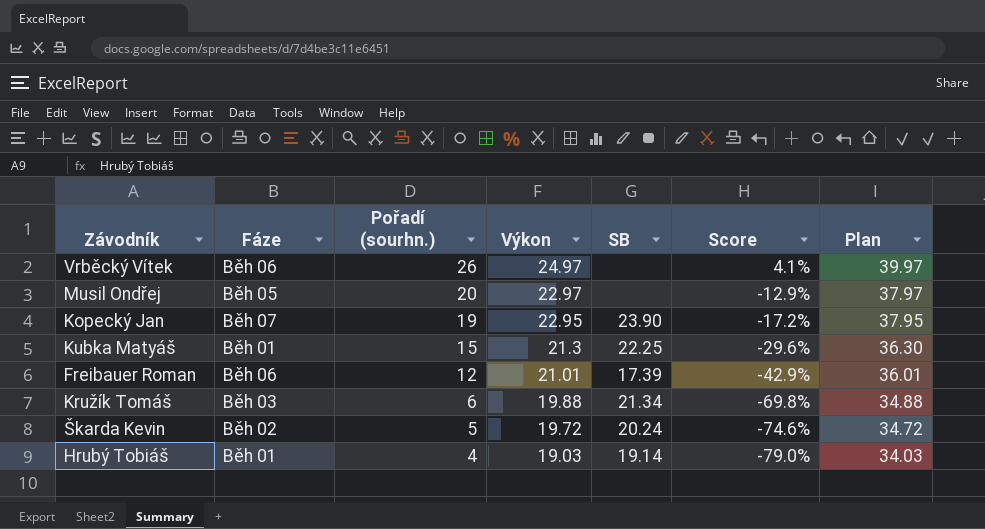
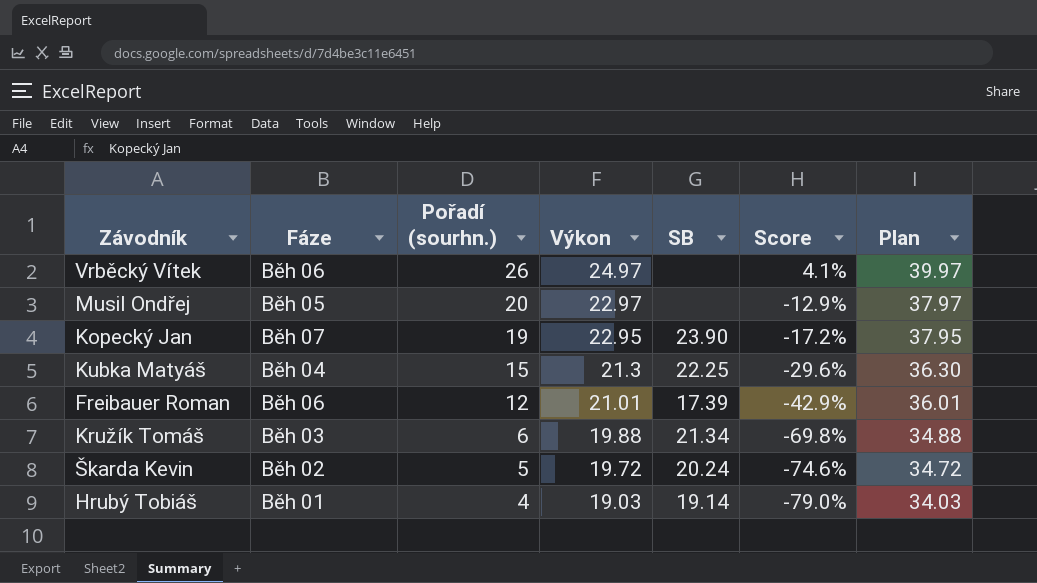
Kubka Matyáš | Fáze: Běh 01 -> Běh 04

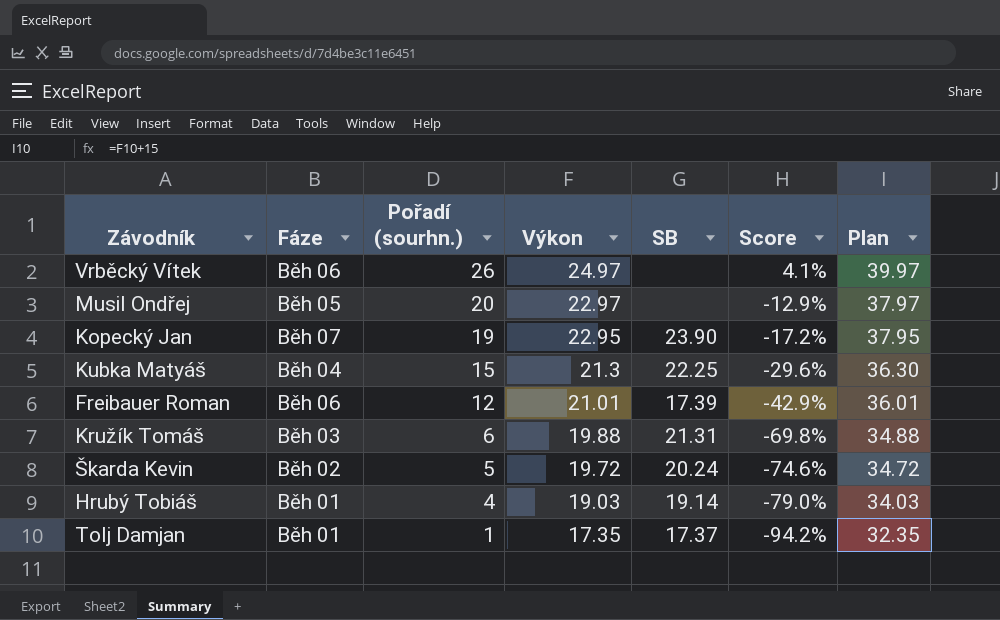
Kružík Tomáš | SB: 21.34 -> 21.31
row Tolj Damjan: none -> Běh 01 | 1 | 17.35 | 17.37 | -94.2% | 32.35

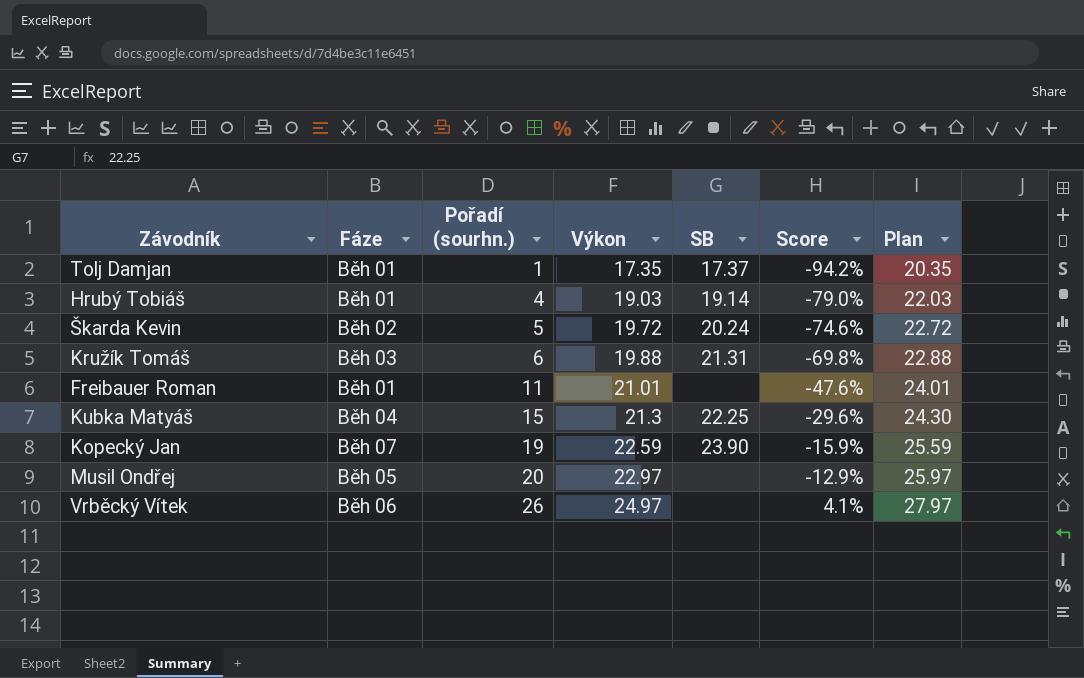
row order: Pořadí (sourhn.) descending -> Pořadí (sourhn.) ascending
column Plan | formula: [Výkon] + 15 -> [Výkon] + 3
Freibauer Roman | Fáze: Běh 06 -> Běh 01
Freibauer Roman | Pořadí (sourhn.): 12 -> 11
Freibauer Roman | SB: 17.39 -> none
Freibauer Roman | Score: -42.9% -> -47.6%
Kopecký Jan | Výkon: 22.95 -> 22.59
Kopecký Jan | Score: -17.2% -> -15.9%

